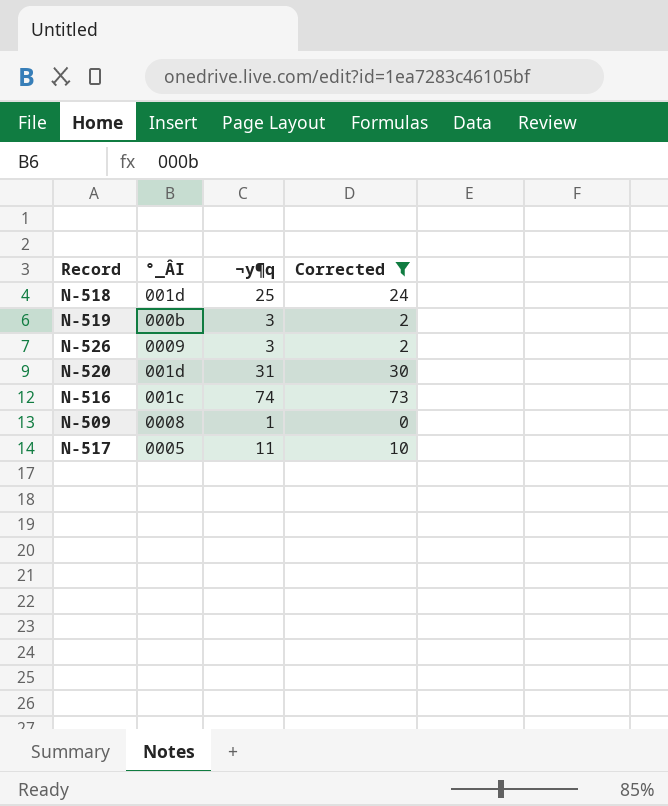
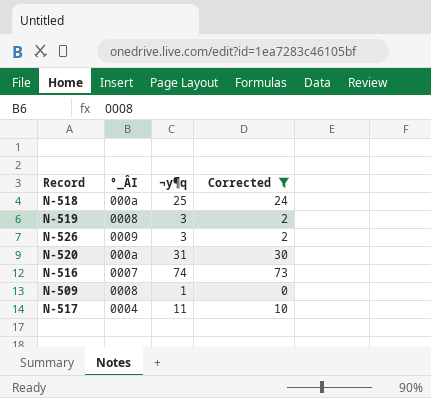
N-518 | °_ÂI: 001d -> 000a
N-519 | °_ÂI: 000b -> 0008
N-520 | °_ÂI: 001d -> 000a
N-516 | °_ÂI: 001c -> 0007
N-517 | °_ÂI: 0005 -> 0004

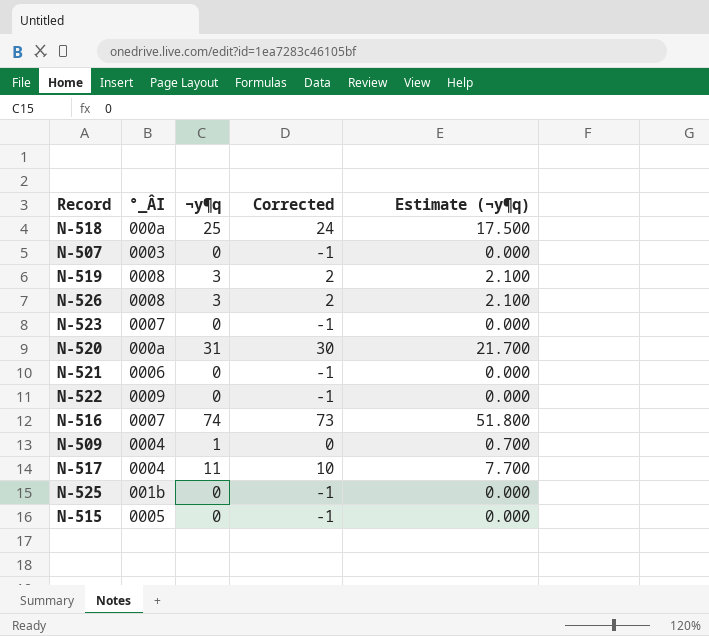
filter: Corrected != -1 -> none
column Estimate (¬y¶q) | formula: none -> [¬y¶q] * 0.7
N-526 | °_ÂI: 0009 -> 0008
N-509 | °_ÂI: 0008 -> 0004

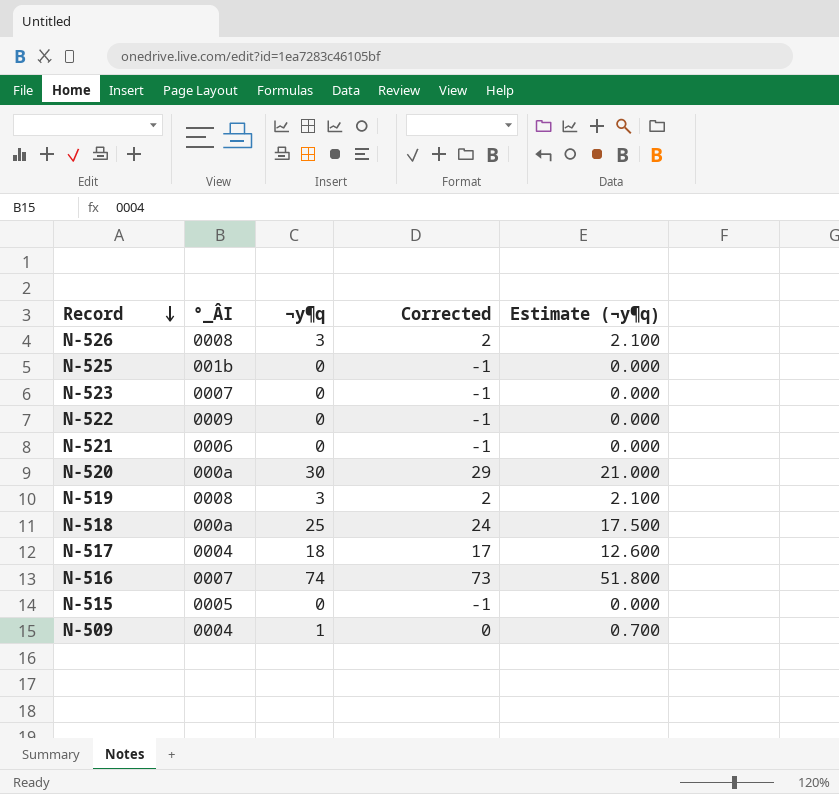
row order: none -> Record descending
row N-507: 0003 | 0 | -1 | 0.000 -> none
N-520 | ¬y¶q: 31 -> 30
N-520 | Corrected: 30 -> 29
N-520 | Estimate (¬y¶q): 21.700 -> 21.000
N-517 | ¬y¶q: 11 -> 18
N-517 | Corrected: 10 -> 17
N-517 | Estimate (¬y¶q): 7.700 -> 12.600

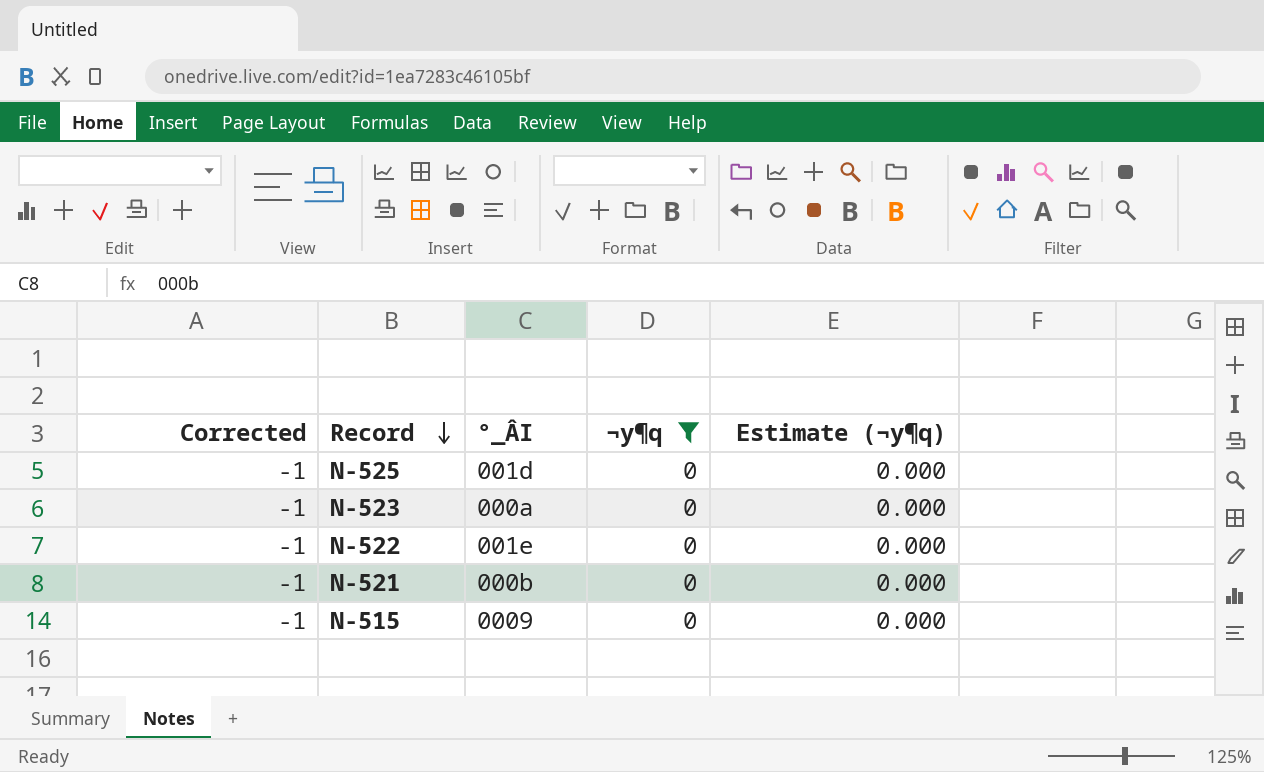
filter: none -> ¬y¶q = 0
column Corrected | position: 4 -> 1
N-525 | °_ÂI: 001b -> 001d
N-523 | °_ÂI: 0007 -> 000a
N-522 | °_ÂI: 0009 -> 001e
N-521 | °_ÂI: 0006 -> 000b
N-515 | °_ÂI: 0005 -> 0009

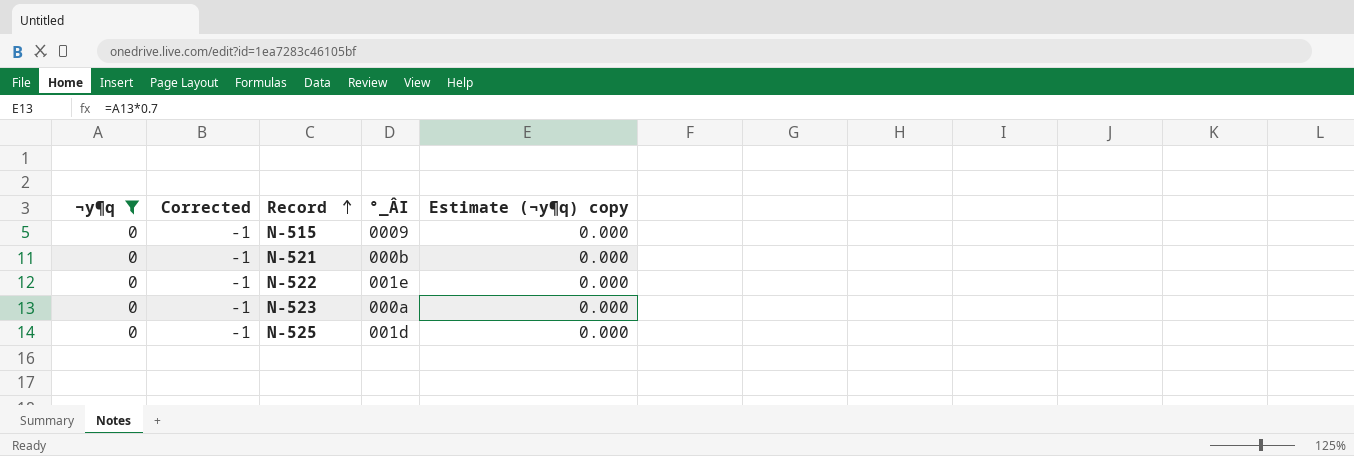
row order: Record descending -> Record ascending
column ¬y¶q | position: 4 -> 1
column name: Estimate (¬y¶q) -> Estimate (¬y¶q) copy

